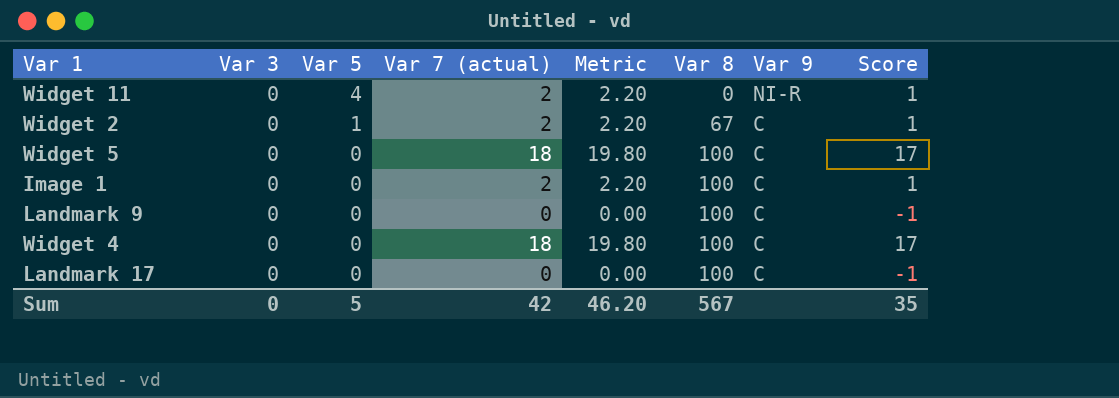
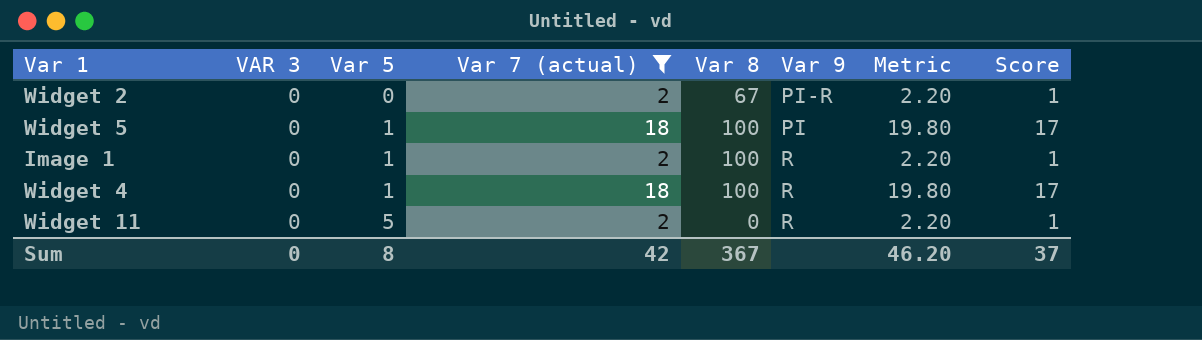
filter: none -> Var 7 (actual) != 0
row order: Var 5 descending -> Var 5 ascending
column name: Var 3 -> VAR 3
column Metric | position: 5 -> 7
Widget 2 | Var 5: 1 -> 0
Widget 2 | Var 9: C -> PI-R
Widget 5 | Var 5: 0 -> 1
Widget 5 | Var 9: C -> PI
Image 1 | Var 5: 0 -> 1
Image 1 | Var 9: C -> R
Widget 4 | Var 5: 0 -> 1
Widget 4 | Var 9: C -> R
Widget 11 | Var 5: 4 -> 5
Widget 11 | Var 9: NI-R -> R
Sum | Var 5: 5 -> 8
Sum | Var 8: 567 -> 367
Sum | Score: 35 -> 37

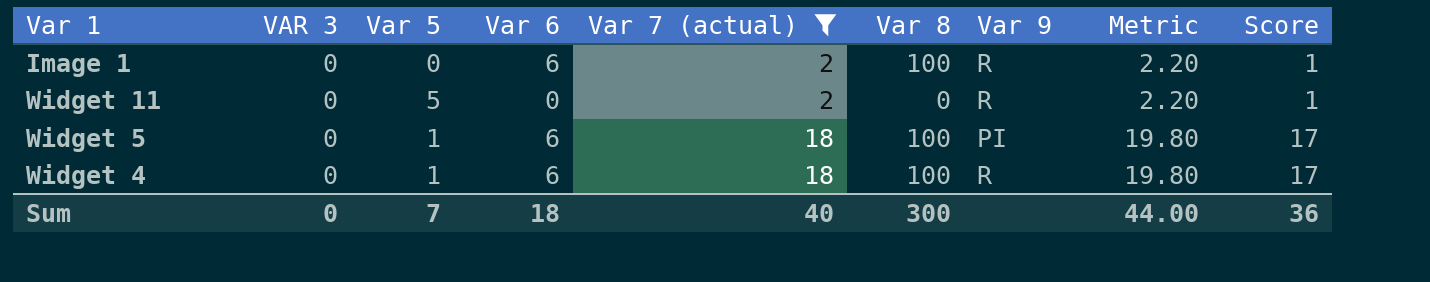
row order: Var 5 ascending -> Var 7 (actual) ascending
column Var 6 | position: none -> 4
row Widget 2: 0 | 0 | 2 | 67 | PI-R | 2.20 | 1 -> none
Image 1 | Var 5: 1 -> 0
Sum | Var 5: 8 -> 7
Sum | Var 7 (actual): 42 -> 40
Sum | Var 8: 367 -> 300
Sum | Metric: 46.20 -> 44.00
Sum | Score: 37 -> 36

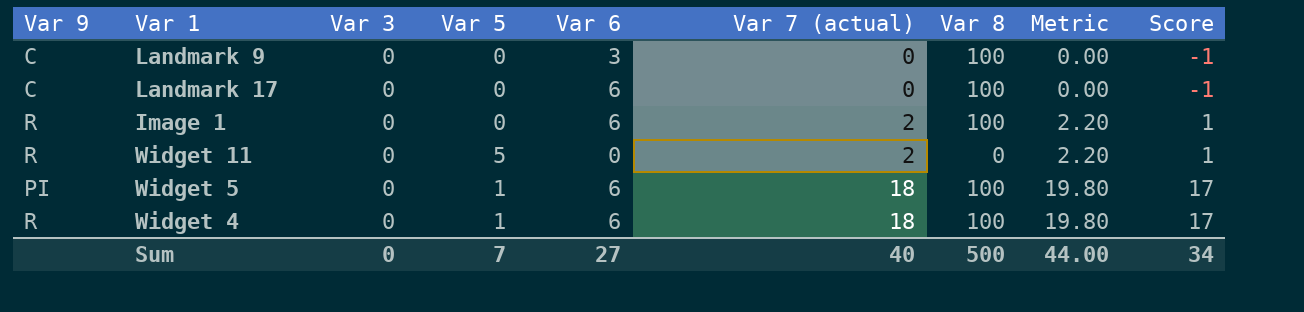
filter: Var 7 (actual) != 0 -> none
column Var 9 | position: 7 -> 1
column name: VAR 3 -> Var 3
Sum | Var 6: 18 -> 27
Sum | Var 8: 300 -> 500
Sum | Score: 36 -> 34

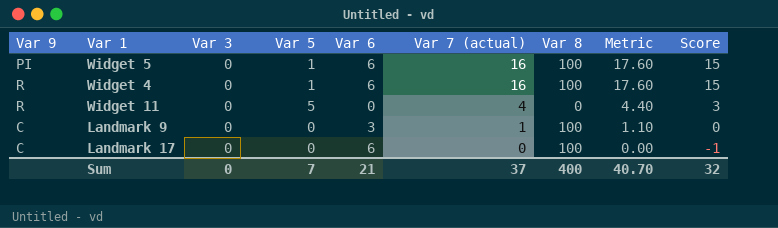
row order: Var 7 (actual) ascending -> Var 7 (actual) descending
row Image 1: R | 0 | 0 | 6 | 2 | 100 | 2.20 | 1 -> none
Widget 5 | Var 7 (actual): 18 -> 16
Widget 5 | Metric: 19.80 -> 17.60
Widget 5 | Score: 17 -> 15
Widget 4 | Var 7 (actual): 18 -> 16
Widget 4 | Metric: 19.80 -> 17.60
Widget 4 | Score: 17 -> 15
Widget 11 | Var 7 (actual): 2 -> 4
Widget 11 | Metric: 2.20 -> 4.40
Widget 11 | Score: 1 -> 3
Landmark 9 | Var 7 (actual): 0 -> 1
Landmark 9 | Metric: 0.00 -> 1.10
Landmark 9 | Score: -1 -> 0
Sum | Var 6: 27 -> 21
Sum | Var 7 (actual): 40 -> 37
Sum | Var 8: 500 -> 400
Sum | Metric: 44.00 -> 40.70
Sum | Score: 34 -> 32

